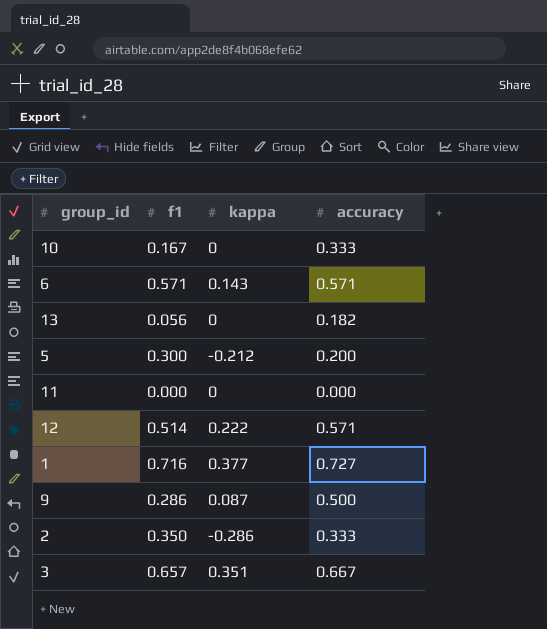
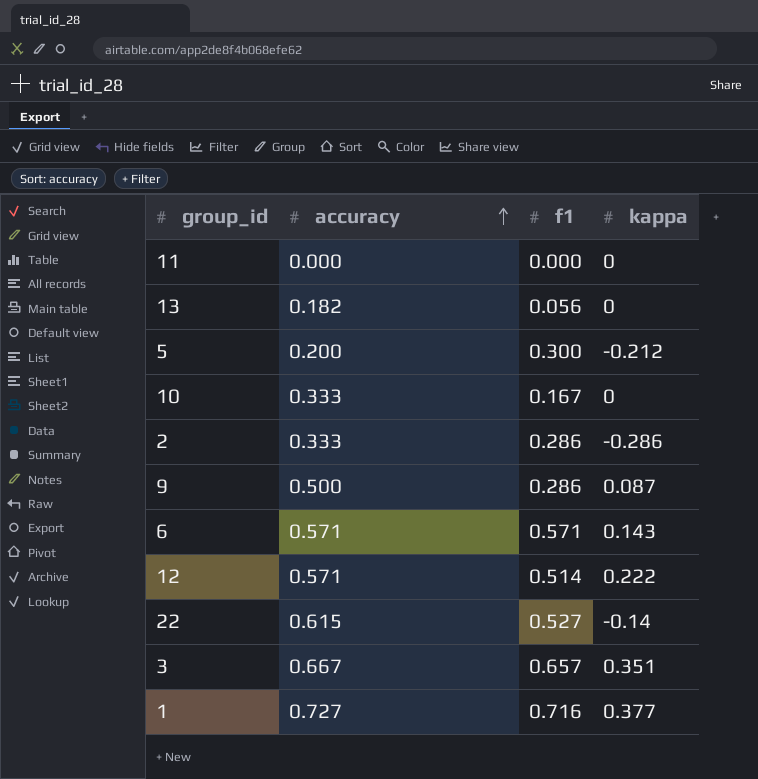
row order: none -> accuracy ascending
column accuracy | position: 4 -> 2
2 | f1: 0.350 -> 0.286
row 22: none -> 0.615 | 0.527 | -0.14

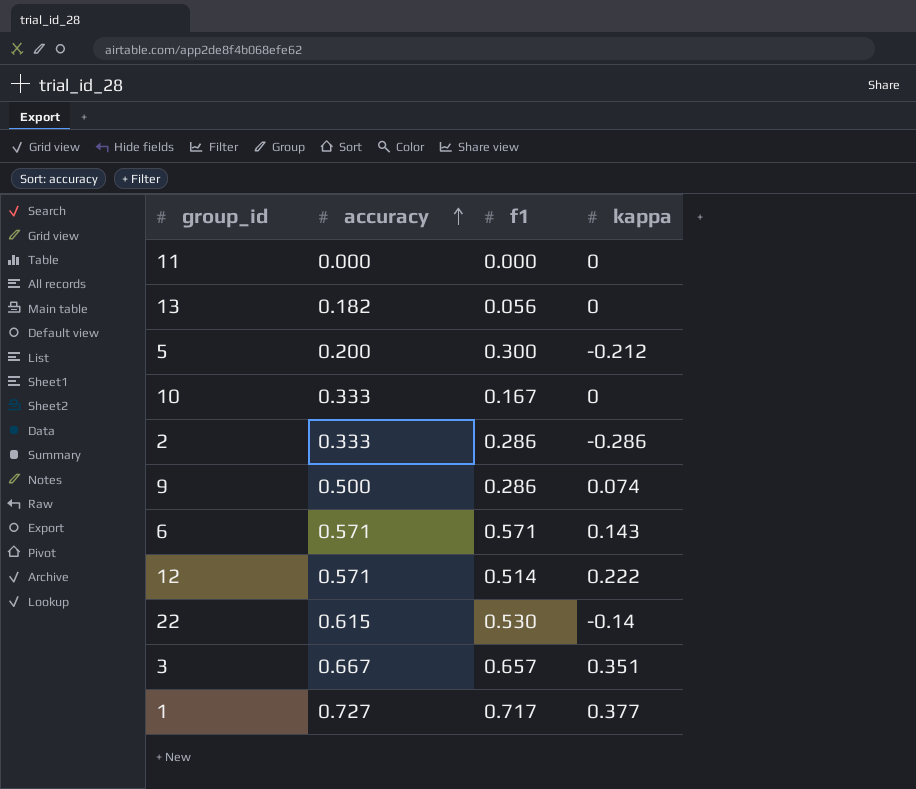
9 | kappa: 0.087 -> 0.074
22 | f1: 0.527 -> 0.530
1 | f1: 0.716 -> 0.717

